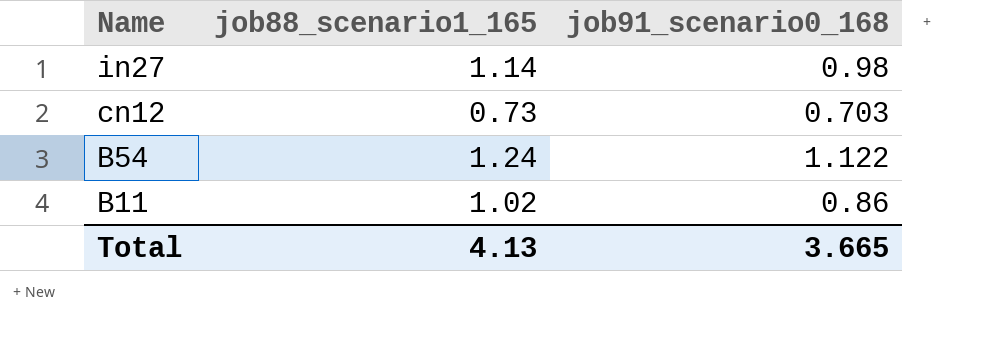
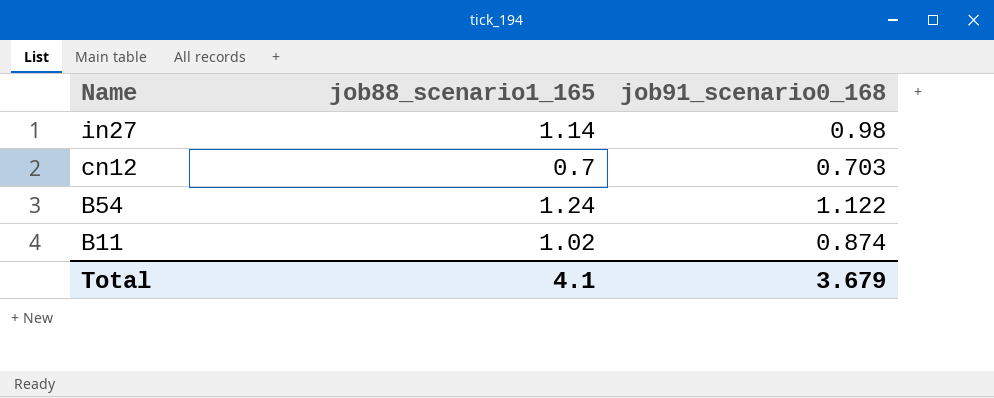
cn12 | job88_scenario1_165: 0.73 -> 0.7
B11 | job91_scenario0_168: 0.86 -> 0.874
Total | job88_scenario1_165: 4.13 -> 4.1
Total | job91_scenario0_168: 3.665 -> 3.679

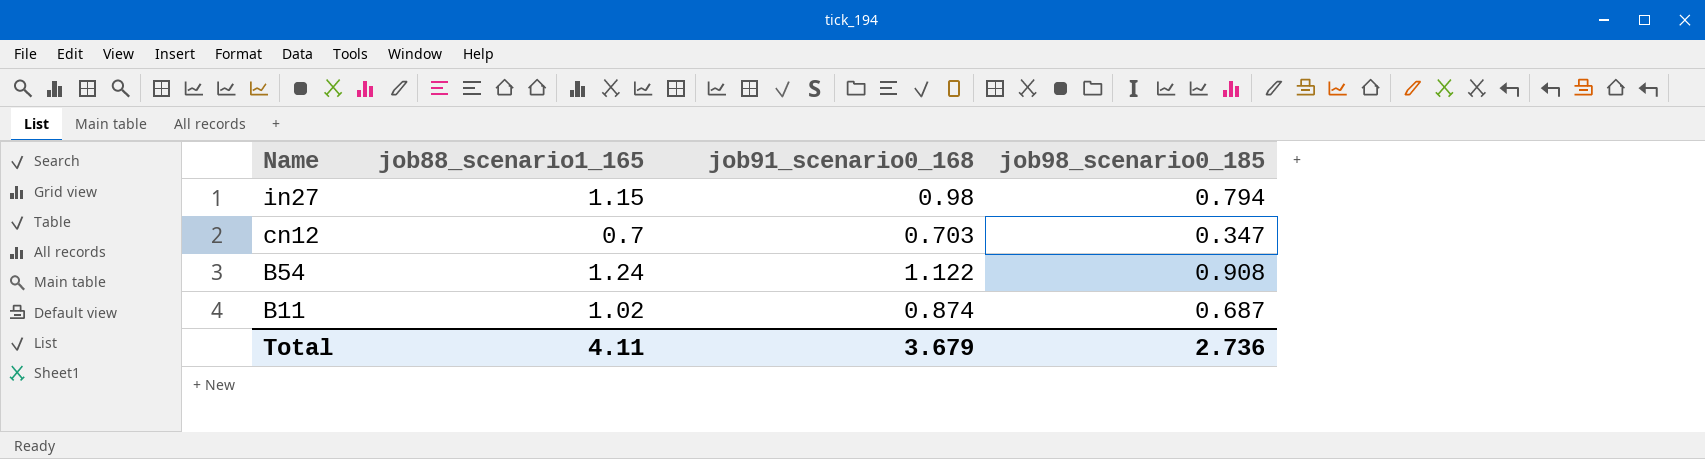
column job98_scenario0_185 | position: none -> 4
in27 | job88_scenario1_165: 1.14 -> 1.15
Total | job88_scenario1_165: 4.1 -> 4.11

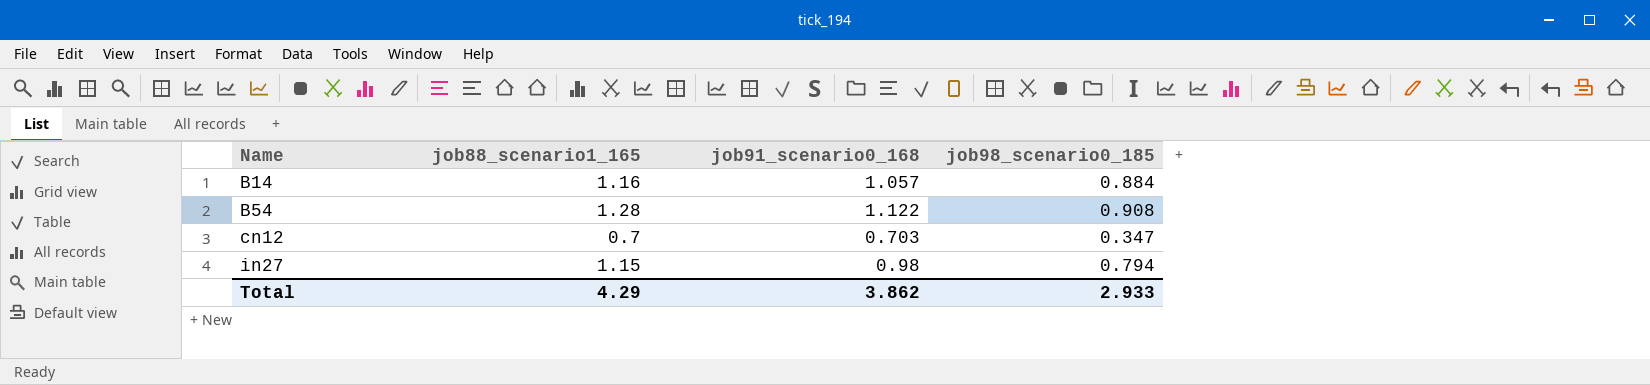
row order: Name descending -> Name ascending
row B11: 1.02 | 0.874 | 0.687 -> none
row B14: none -> 1.16 | 1.057 | 0.884
B54 | job88_scenario1_165: 1.24 -> 1.28
Total | job88_scenario1_165: 4.11 -> 4.29
Total | job91_scenario0_168: 3.679 -> 3.862
Total | job98_scenario0_185: 2.736 -> 2.933

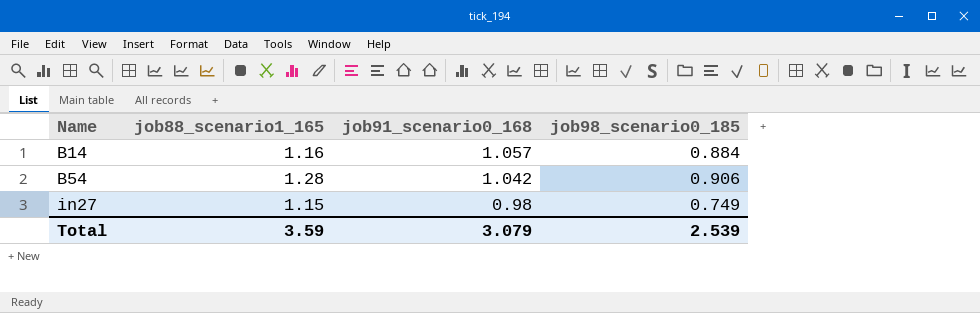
row cn12: 0.7 | 0.703 | 0.347 -> none
B54 | job91_scenario0_168: 1.122 -> 1.042
B54 | job98_scenario0_185: 0.908 -> 0.906
in27 | job98_scenario0_185: 0.794 -> 0.749
Total | job88_scenario1_165: 4.29 -> 3.59
Total | job91_scenario0_168: 3.862 -> 3.079
Total | job98_scenario0_185: 2.933 -> 2.539

